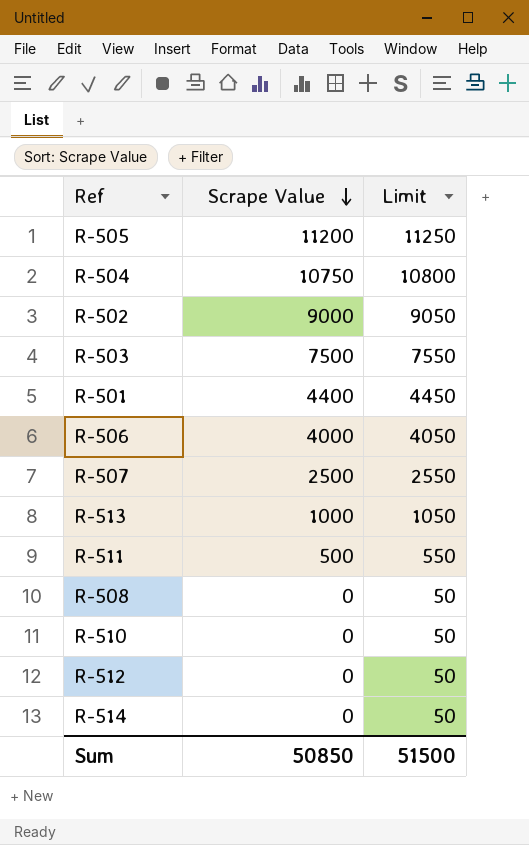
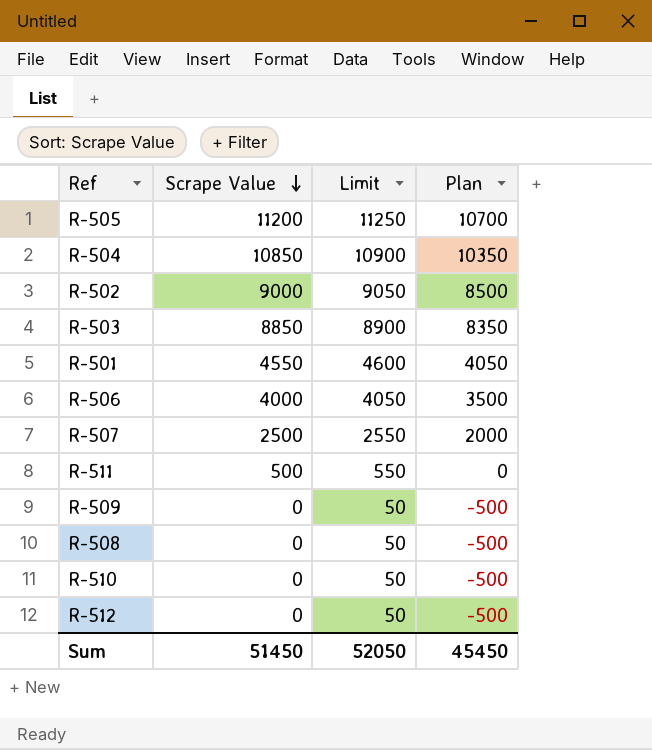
column Plan | formula: none -> [Scrape Value] - 500
row R-513: 1000 | 1050 -> none
row R-514: 0 | 50 -> none
R-504 | Scrape Value: 10750 -> 10850
R-504 | Limit: 10800 -> 10900
R-503 | Scrape Value: 7500 -> 8850
R-503 | Limit: 7550 -> 8900
R-501 | Scrape Value: 4400 -> 4550
R-501 | Limit: 4450 -> 4600
row R-509: none -> 0 | 50 | -500
Sum | Scrape Value: 50850 -> 51450
Sum | Limit: 51500 -> 52050

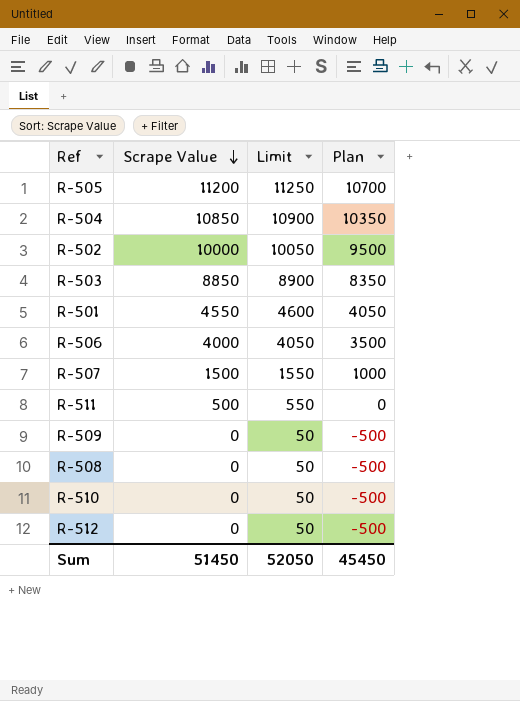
R-502 | Scrape Value: 9000 -> 10000
R-502 | Limit: 9050 -> 10050
R-502 | Plan: 8500 -> 9500
R-507 | Scrape Value: 2500 -> 1500
R-507 | Limit: 2550 -> 1550
R-507 | Plan: 2000 -> 1000

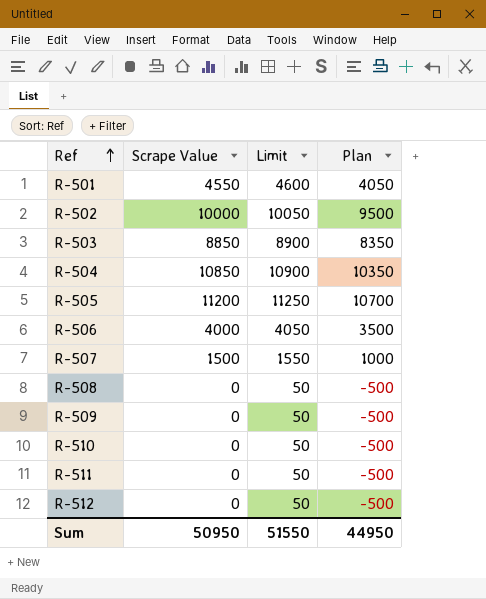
row order: Scrape Value descending -> Ref ascending
R-511 | Scrape Value: 500 -> 0
R-511 | Limit: 550 -> 50
R-511 | Plan: 0 -> -500
Sum | Scrape Value: 51450 -> 50950
Sum | Limit: 52050 -> 51550
Sum | Plan: 45450 -> 44950

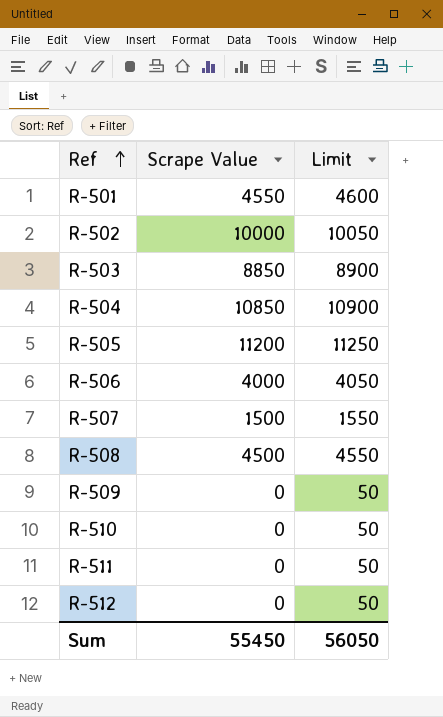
column Plan | formula: [Scrape Value] - 500 -> none
R-508 | Scrape Value: 0 -> 4500
R-508 | Limit: 50 -> 4550
Sum | Scrape Value: 50950 -> 55450
Sum | Limit: 51550 -> 56050

